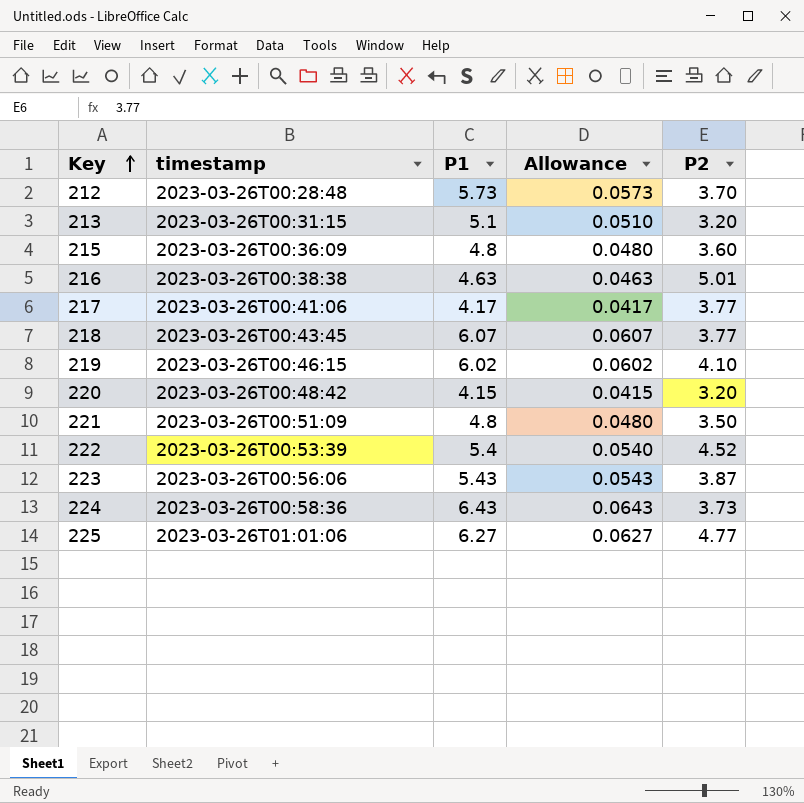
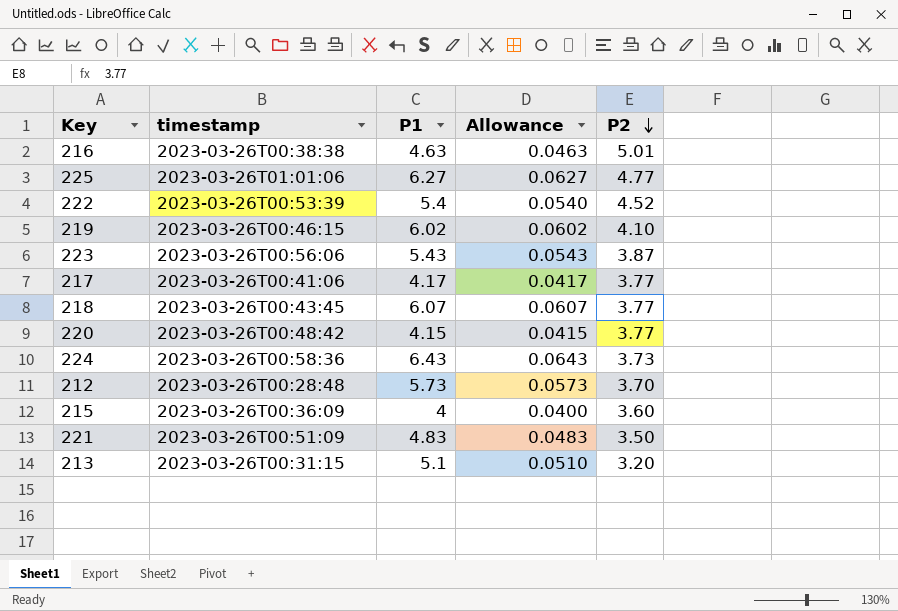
row order: Key ascending -> P2 descending
220 | P2: 3.20 -> 3.77
215 | P1: 4.8 -> 4
215 | Allowance: 0.0480 -> 0.0400
221 | P1: 4.8 -> 4.83
221 | Allowance: 0.0480 -> 0.0483

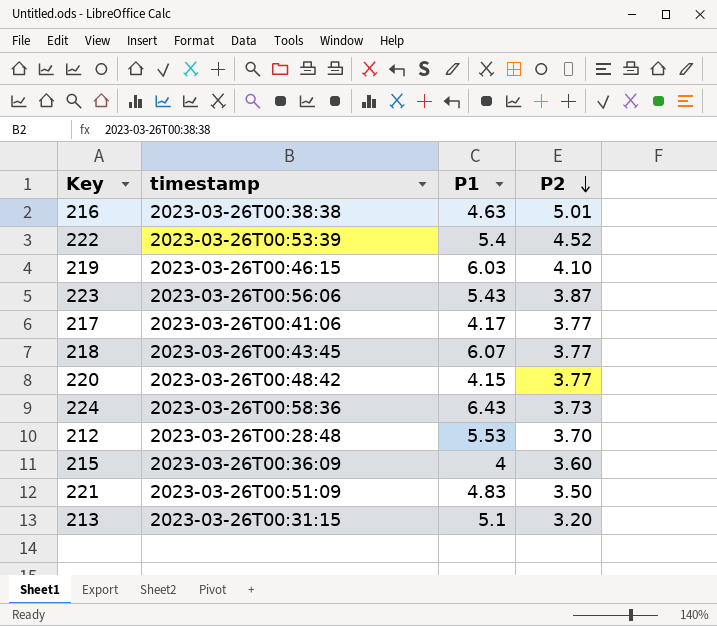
column Allowance | formula: [P1] * 0.01 -> none
row 225: 2023-03-26T01:01:06 | 6.27 | 0.0627 | 4.77 -> none
219 | P1: 6.02 -> 6.03
212 | P1: 5.73 -> 5.53

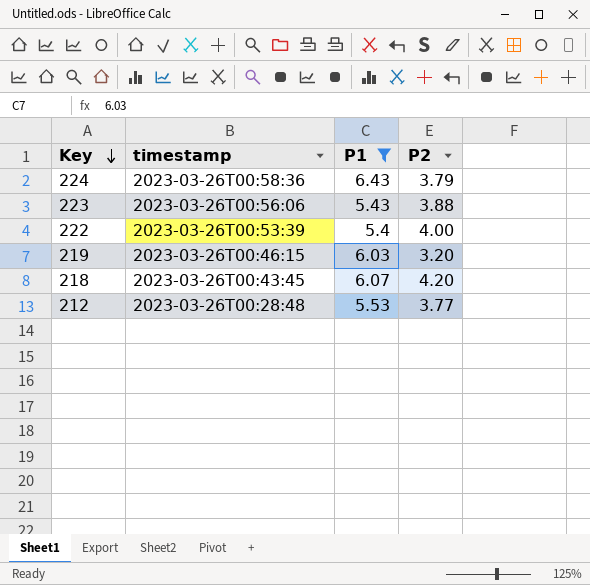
filter: none -> P1 >= 5.4
row order: P2 descending -> Key descending
224 | P2: 3.73 -> 3.79
223 | P2: 3.87 -> 3.88
222 | P2: 4.52 -> 4.00
219 | P2: 4.10 -> 3.20
218 | P2: 3.77 -> 4.20
212 | P2: 3.70 -> 3.77

